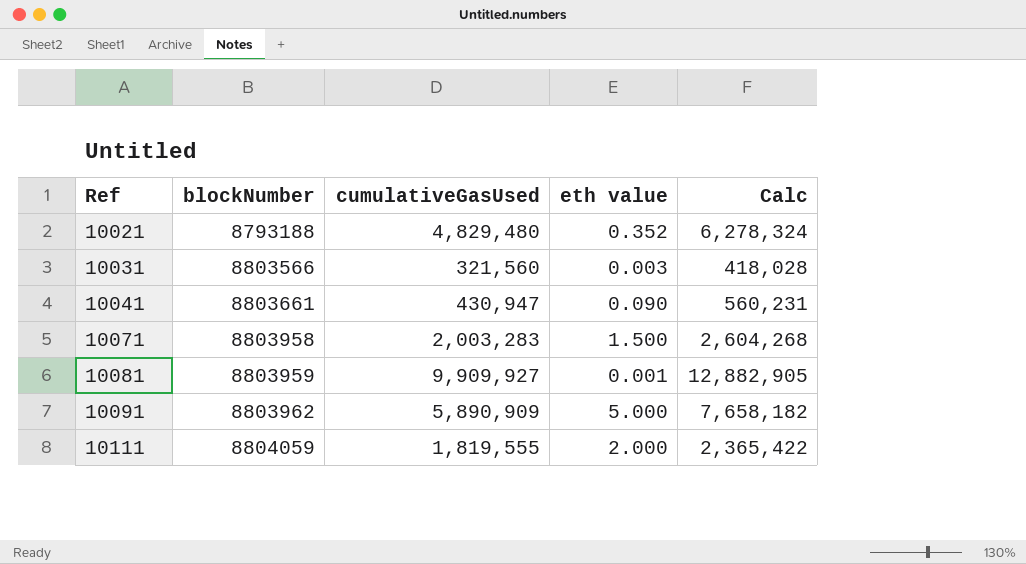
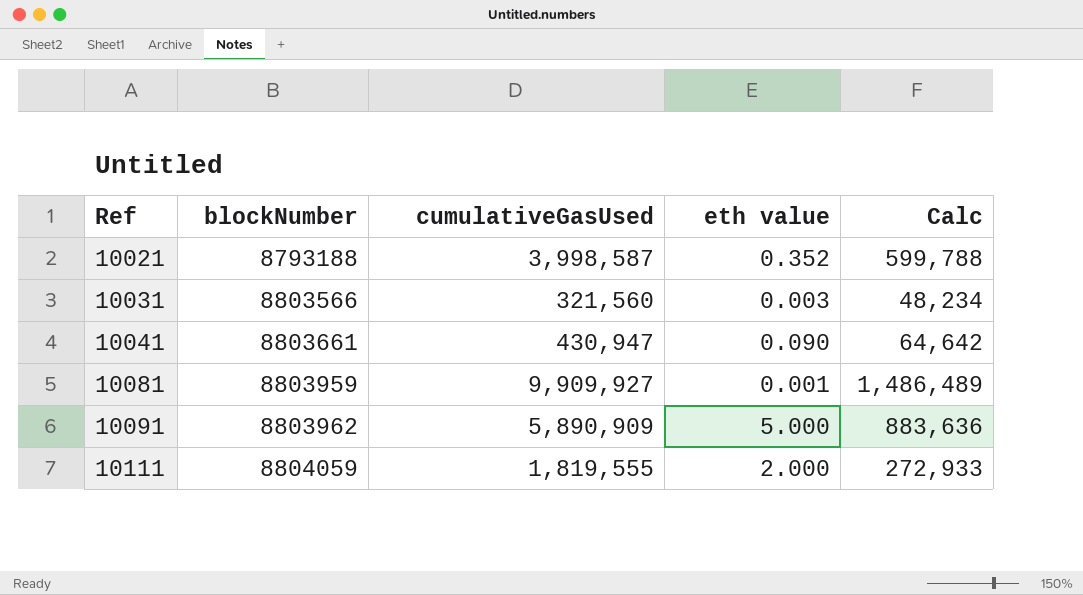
column Calc | formula: [cumulativeGasUsed] * 1.3 -> [cumulativeGasUsed] * 0.15
row 10071: 8803958 | 2,003,283 | 1.500 | 2,604,268 -> none
10021 | cumulativeGasUsed: 4,829,480 -> 3,998,587

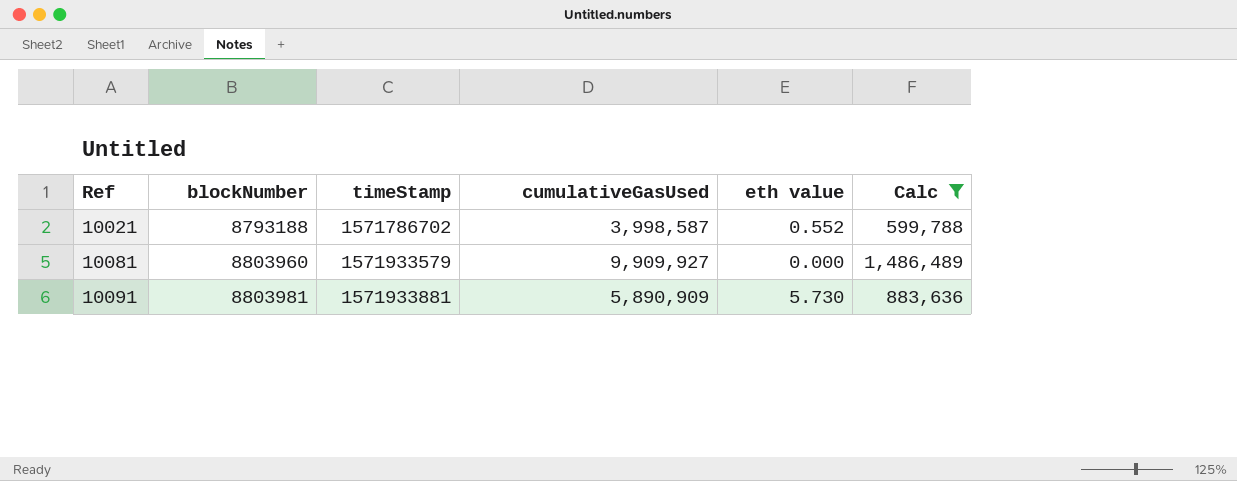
filter: none -> Calc >= 599,788
column timeStamp | position: none -> 3
10021 | eth value: 0.352 -> 0.552
10081 | blockNumber: 8803959 -> 8803960
10081 | eth value: 0.001 -> 0.000
10091 | blockNumber: 8803962 -> 8803981
10091 | eth value: 5.000 -> 5.730

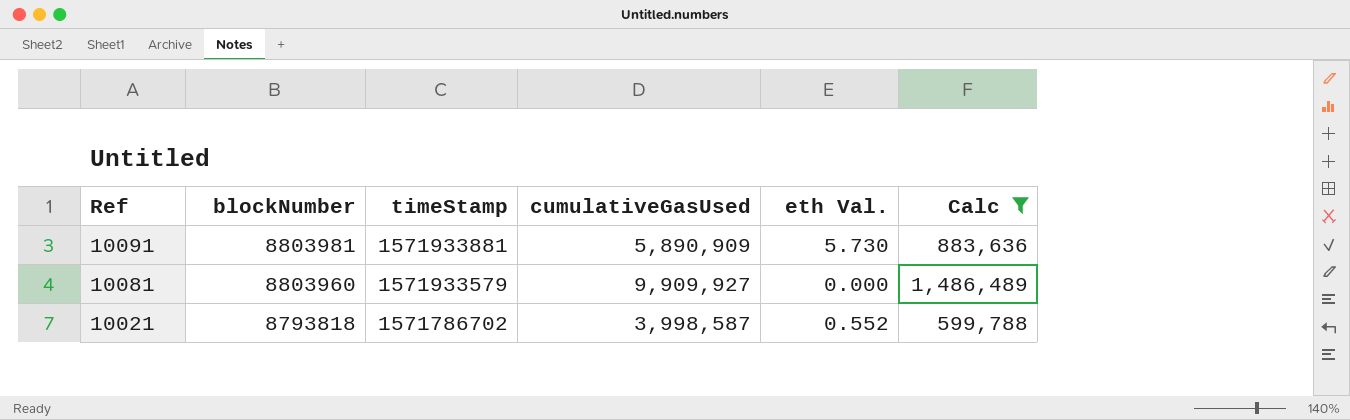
row order: Ref ascending -> Ref descending
column name: eth value -> eth Val.
10021 | blockNumber: 8793188 -> 8793818

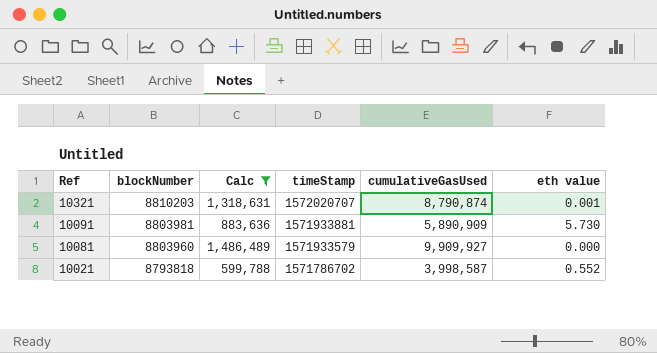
column Calc | position: 6 -> 3
column name: eth Val. -> eth value
row 10321: none -> 8810203 | 1,318,631 | 1572020707 | 8,790,874 | 0.001

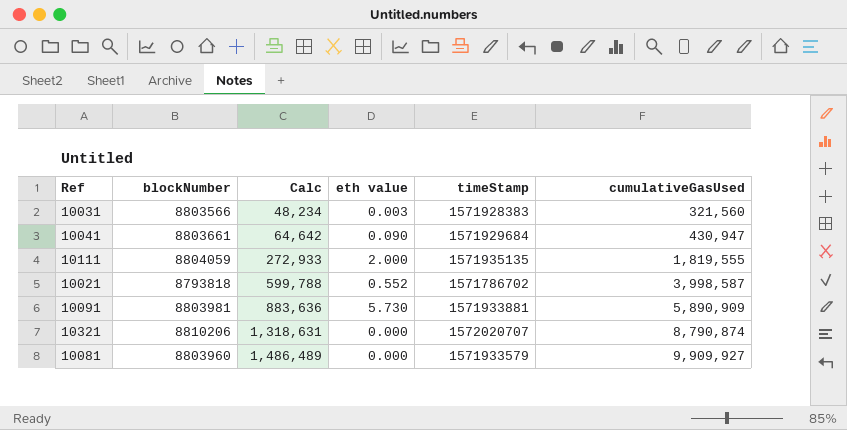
filter: Calc >= 599,788 -> none
row order: Ref descending -> Calc ascending
column eth value | position: 6 -> 4
10321 | blockNumber: 8810203 -> 8810206
10321 | eth value: 0.001 -> 0.000

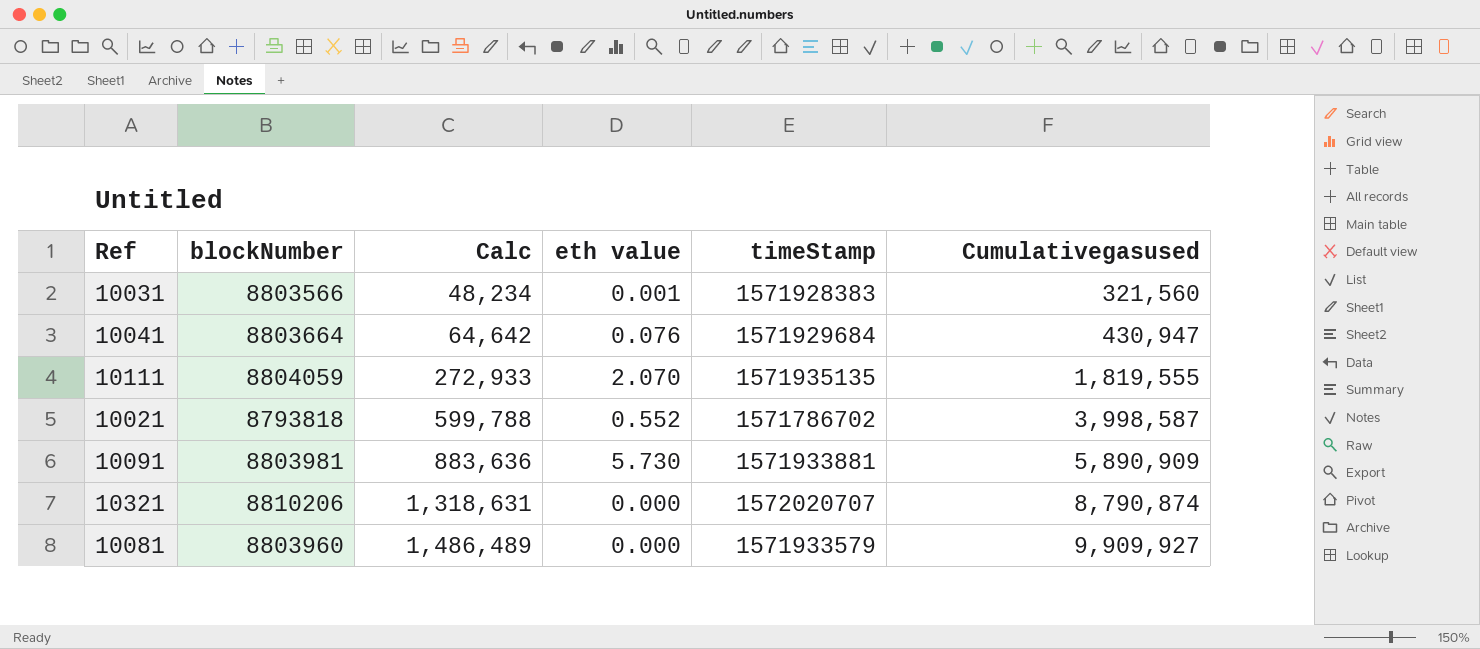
column name: cumulativeGasUsed -> Cumulativegasused
10031 | eth value: 0.003 -> 0.001
10041 | blockNumber: 8803661 -> 8803664
10041 | eth value: 0.090 -> 0.076
10111 | eth value: 2.000 -> 2.070

